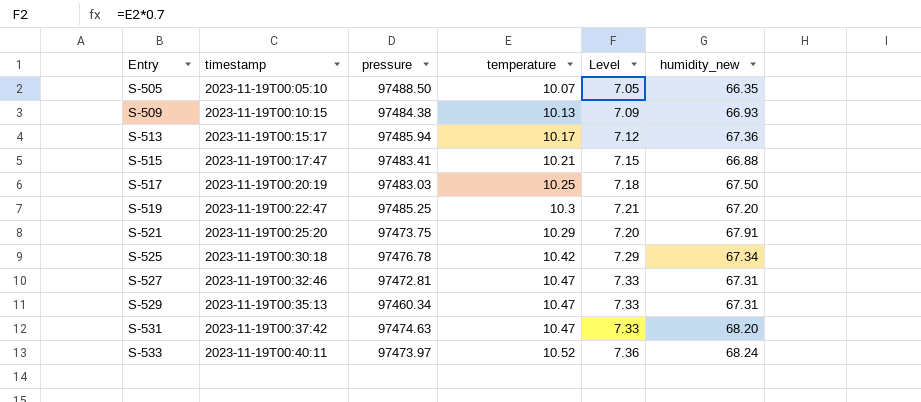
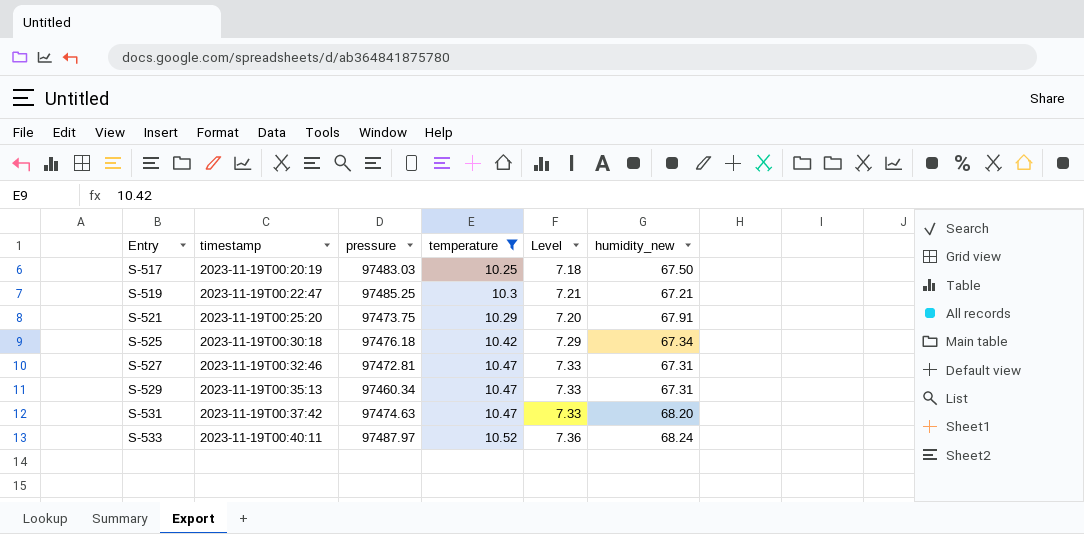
filter: none -> temperature >= 10.25
S-519 | humidity_new: 67.20 -> 67.21
S-525 | pressure: 97476.78 -> 97476.18
S-533 | pressure: 97473.97 -> 97487.97

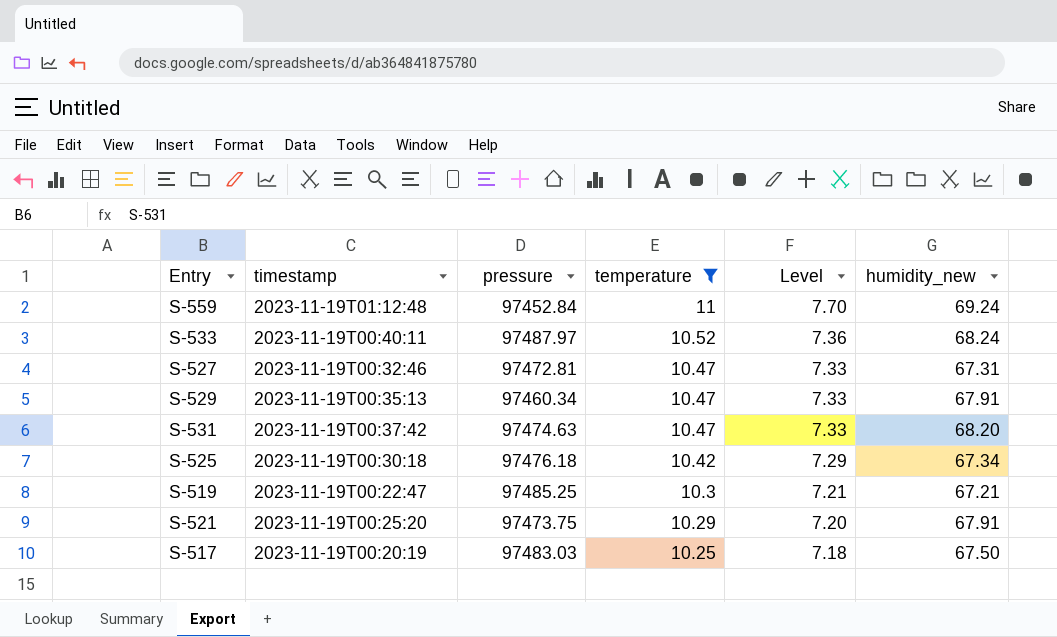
row order: Entry ascending -> temperature descending
row S-559: none -> 2023-11-19T01:12:48 | 97452.84 | 11 | 7.70 | 69.24
S-529 | humidity_new: 67.31 -> 67.91

